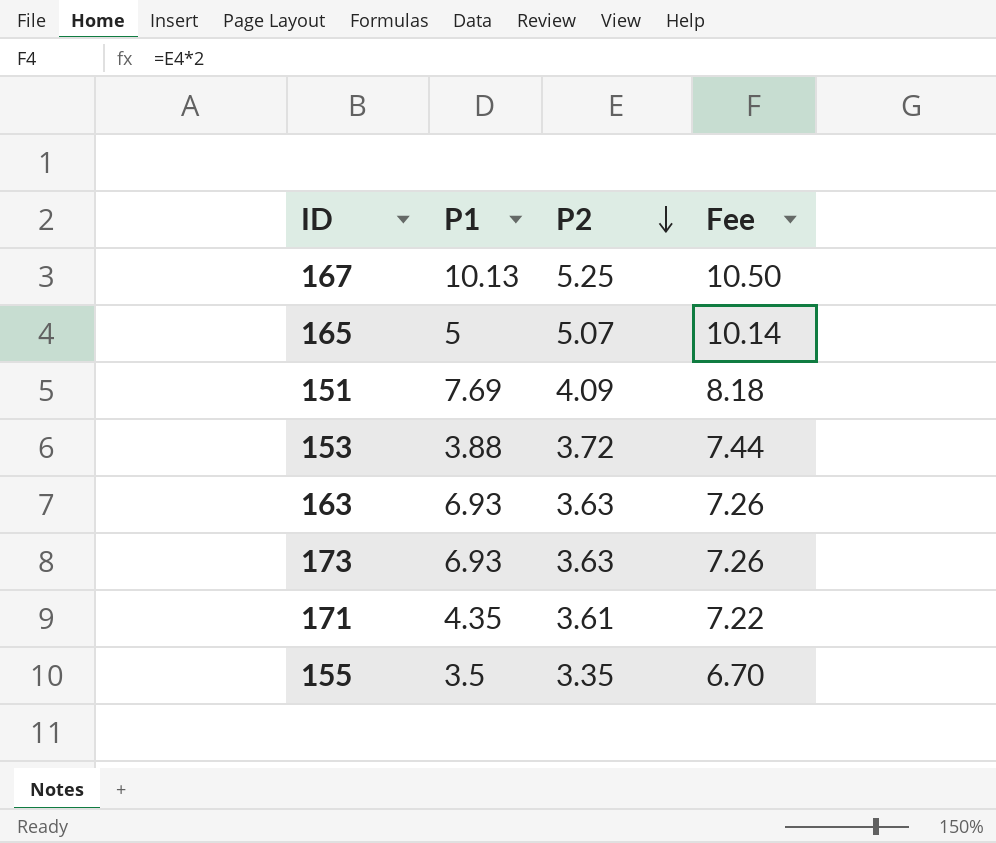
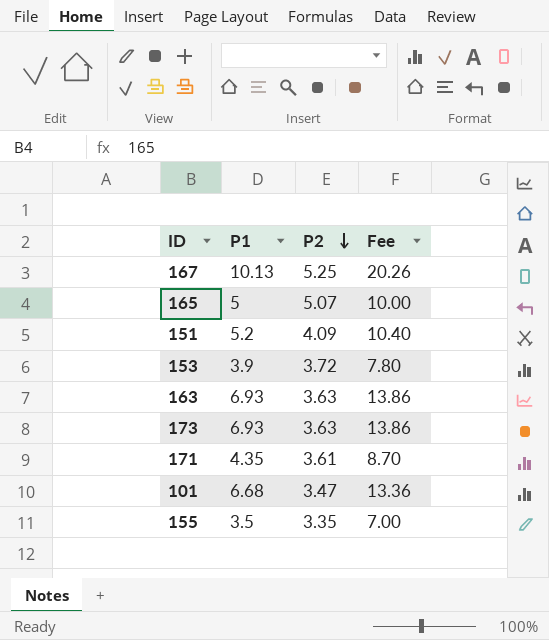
column Fee | formula: [P2] * 2 -> [P1] * 2
151 | P1: 7.69 -> 5.2
153 | P1: 3.88 -> 3.9
row 101: none -> 6.68 | 3.47 | 13.36

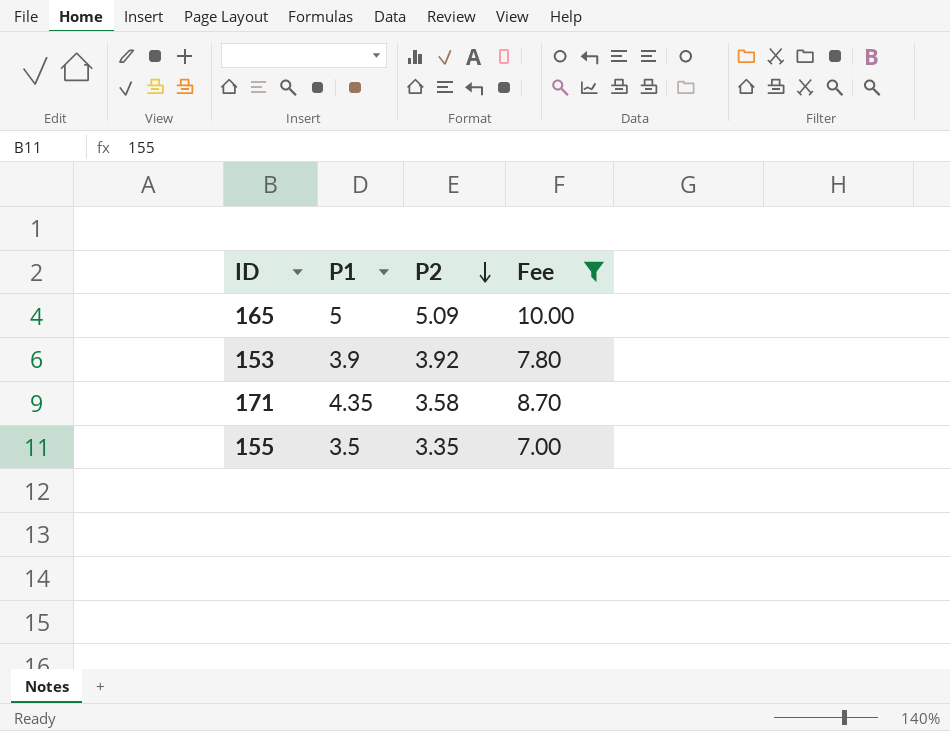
filter: none -> Fee <= 10.00
165 | P2: 5.07 -> 5.09
153 | P2: 3.72 -> 3.92
171 | P2: 3.61 -> 3.58

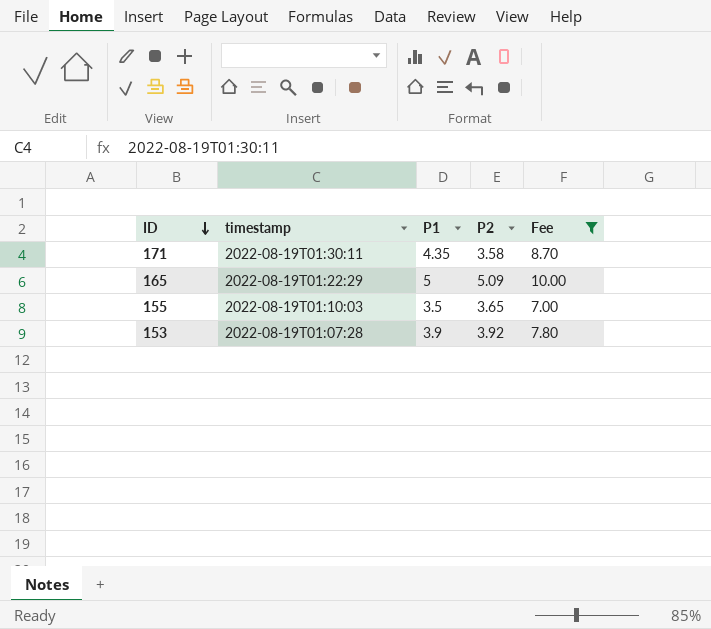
row order: P2 descending -> ID descending
column timestamp | position: none -> 2
155 | P2: 3.35 -> 3.65

